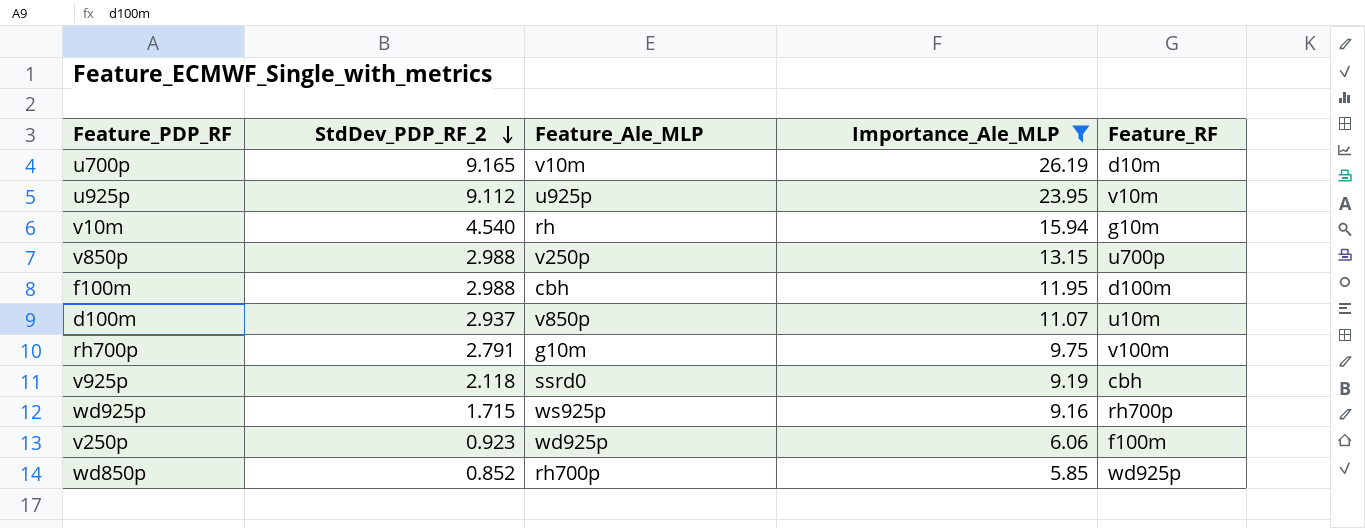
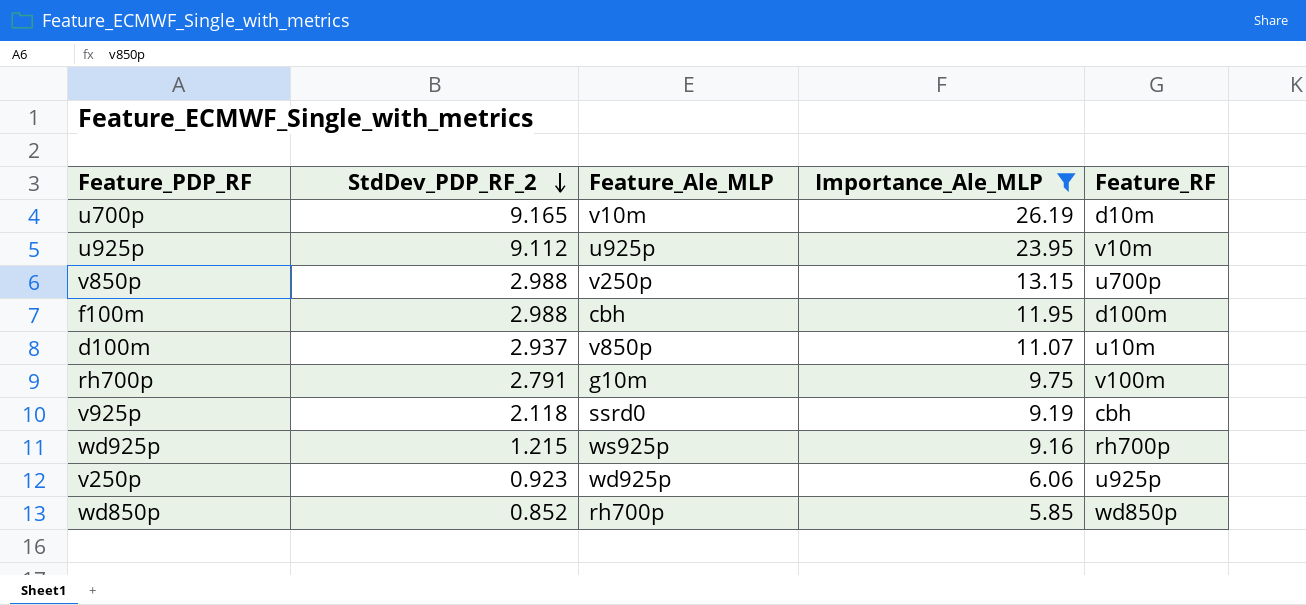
row v10m: 4.540 | rh | 15.94 | g10m -> none
wd925p | StdDev_PDP_RF_2: 1.715 -> 1.215
v250p | Feature_RF: f100m -> u925p
wd850p | Feature_RF: wd925p -> wd850p

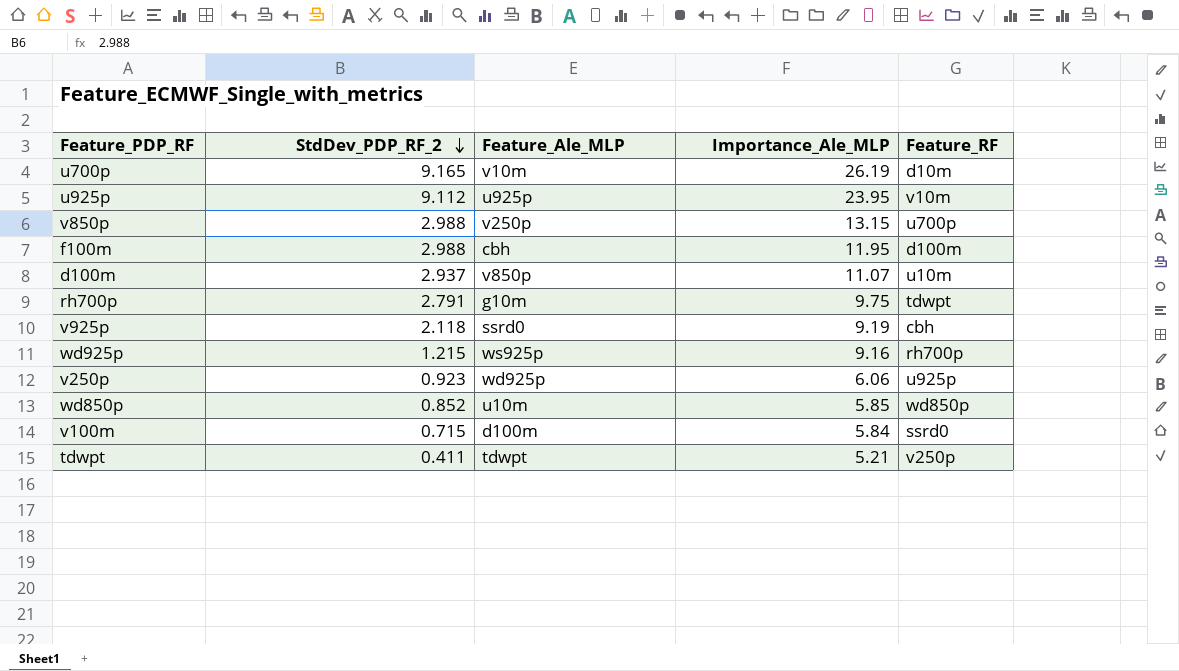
filter: Importance_Ale_MLP >= 5.85 -> none
rh700p | Feature_RF: v100m -> tdwpt
wd850p | Feature_Ale_MLP: rh700p -> u10m

